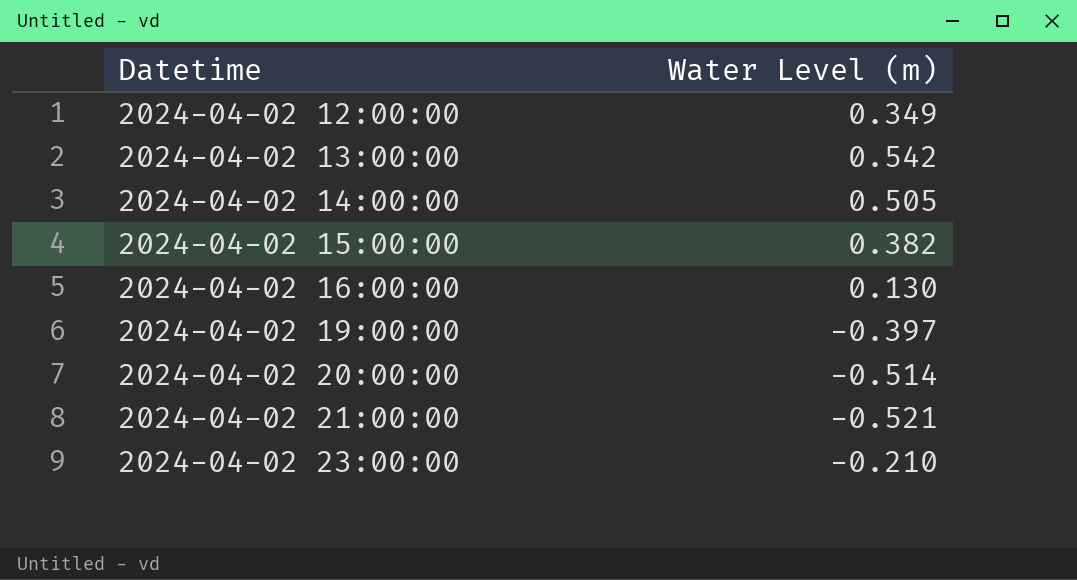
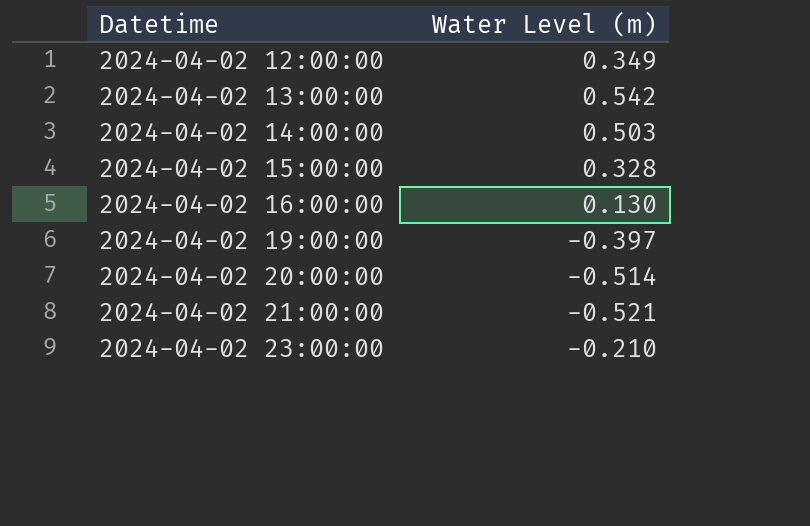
2024-04-02 14:00:00 | Water Level (m): 0.505 -> 0.503
2024-04-02 15:00:00 | Water Level (m): 0.382 -> 0.328

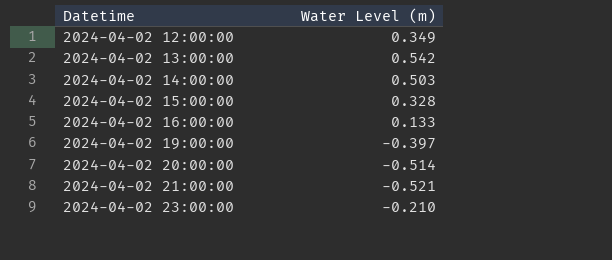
2024-04-02 16:00:00 | Water Level (m): 0.130 -> 0.133

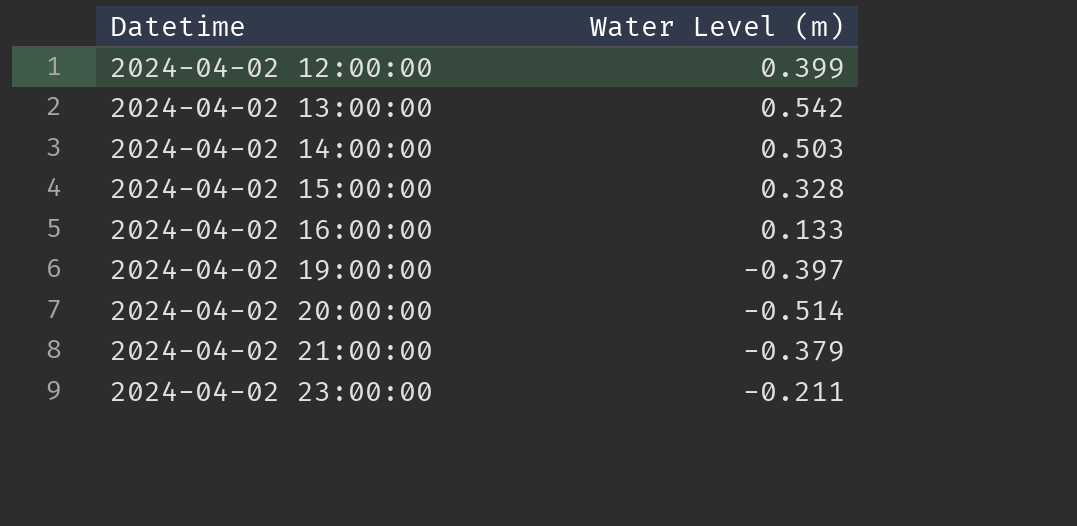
2024-04-02 12:00:00 | Water Level (m): 0.349 -> 0.399
2024-04-02 21:00:00 | Water Level (m): -0.521 -> -0.379
2024-04-02 23:00:00 | Water Level (m): -0.210 -> -0.211

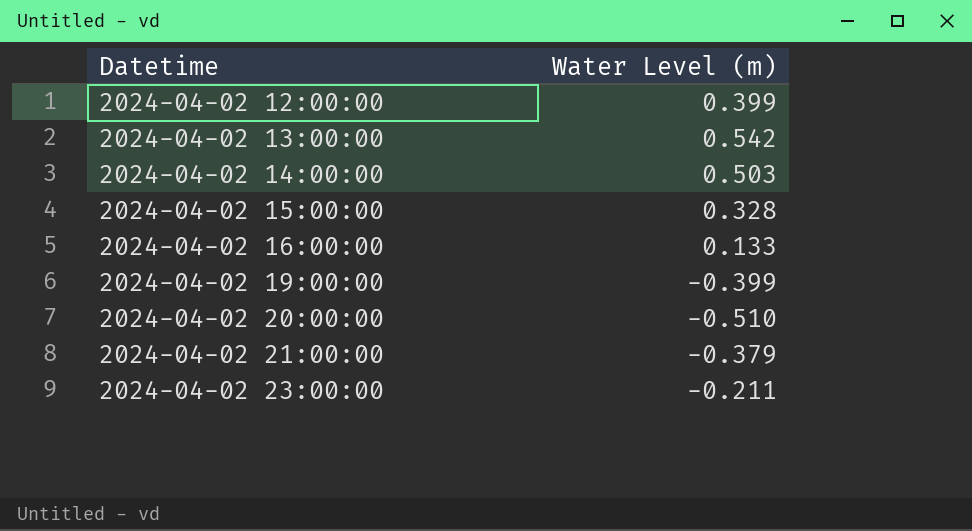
2024-04-02 19:00:00 | Water Level (m): -0.397 -> -0.399
2024-04-02 20:00:00 | Water Level (m): -0.514 -> -0.510

